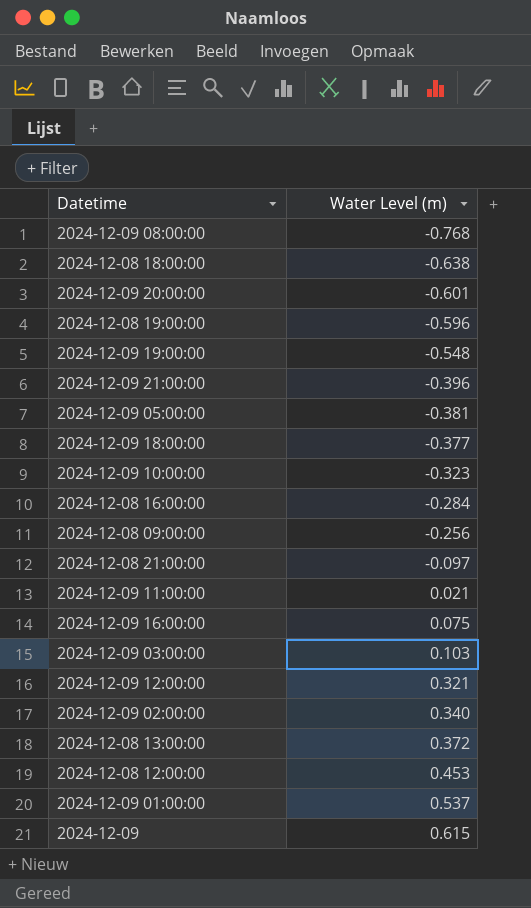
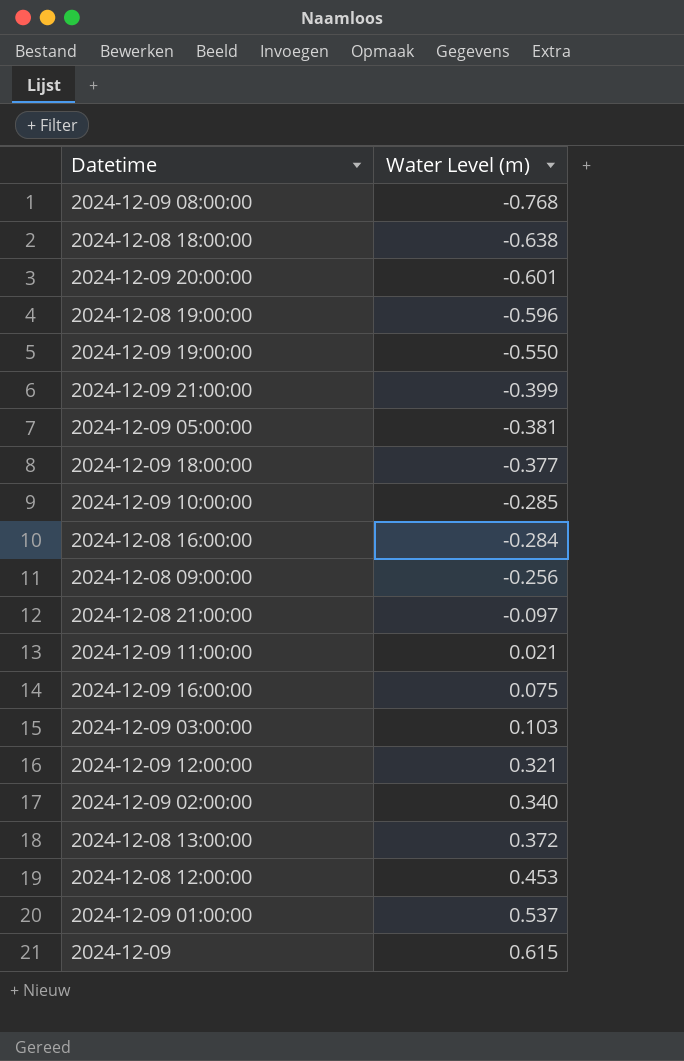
2024-12-09 19:00:00 | Water Level (m): -0.548 -> -0.550
2024-12-09 21:00:00 | Water Level (m): -0.396 -> -0.399
2024-12-09 10:00:00 | Water Level (m): -0.323 -> -0.285

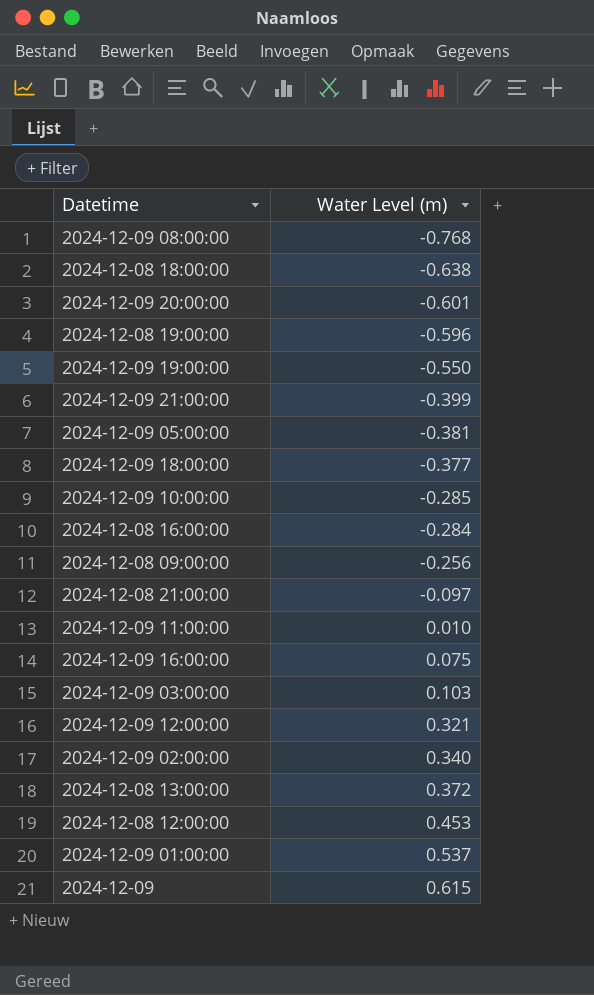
2024-12-09 11:00:00 | Water Level (m): 0.021 -> 0.010

